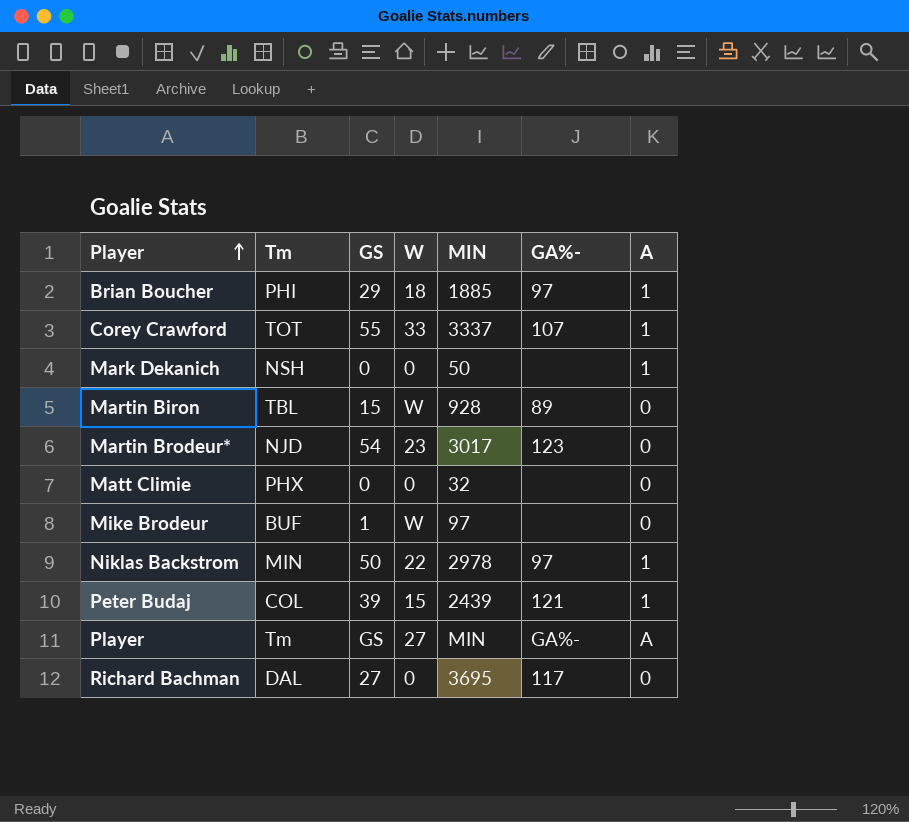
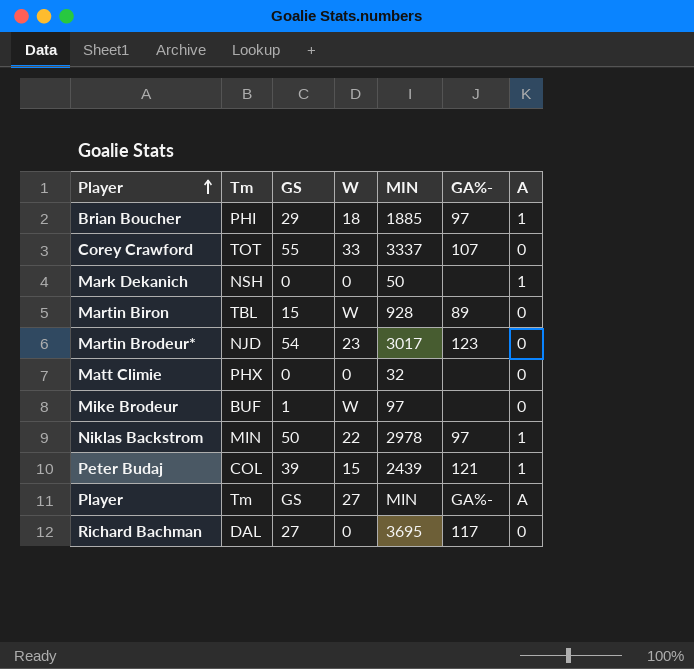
Corey Crawford | A: 1 -> 0

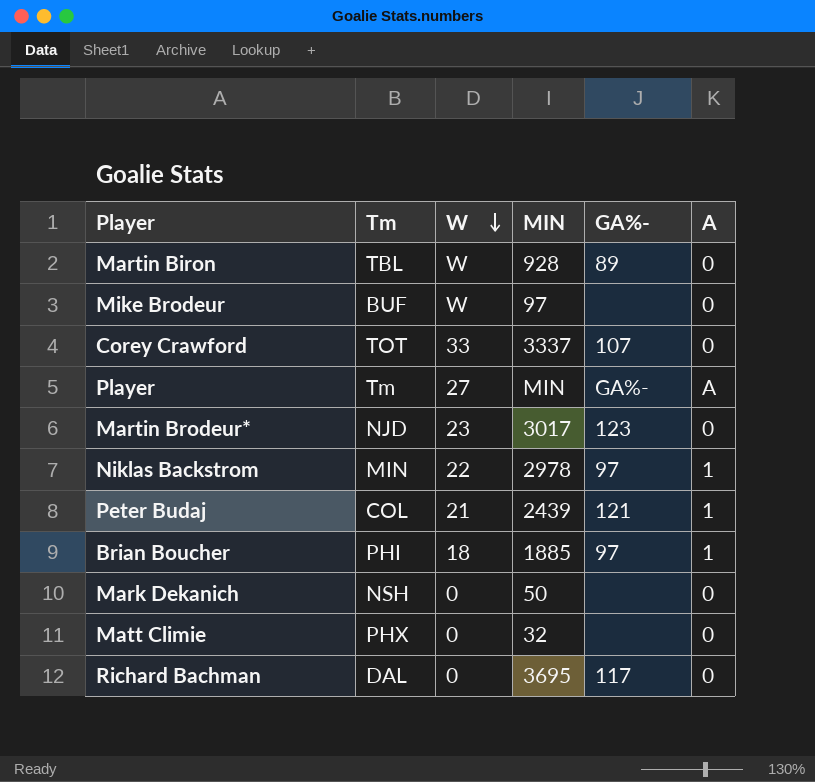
row order: Player ascending -> W descending
column GS | position: 3 -> none
Peter Budaj | W: 15 -> 21
Mark Dekanich | A: 1 -> 0

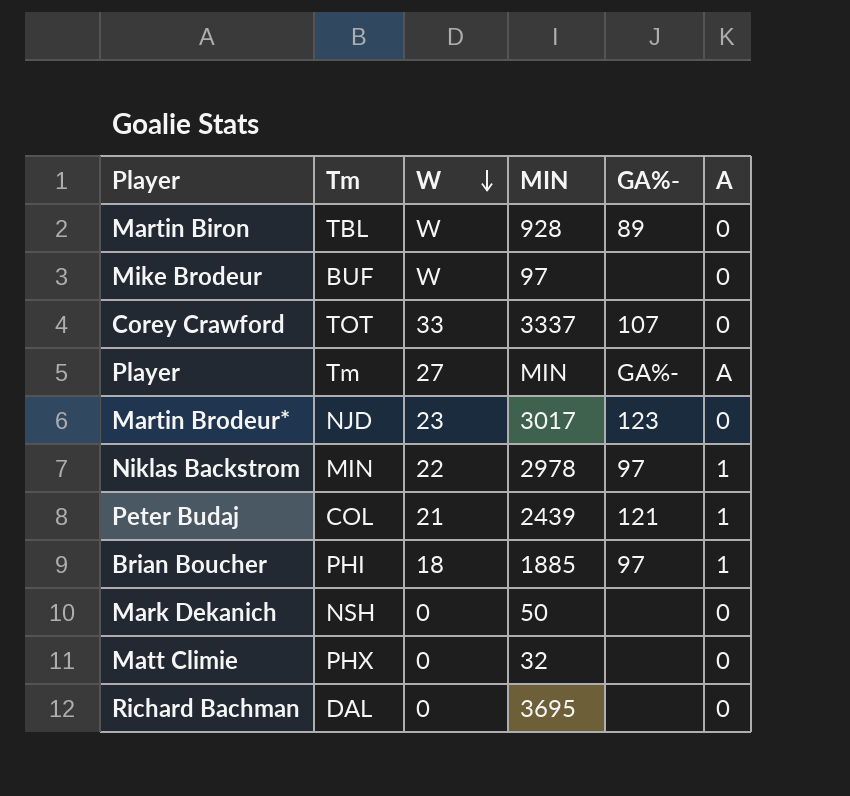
Richard Bachman | GA%-: 117 -> none

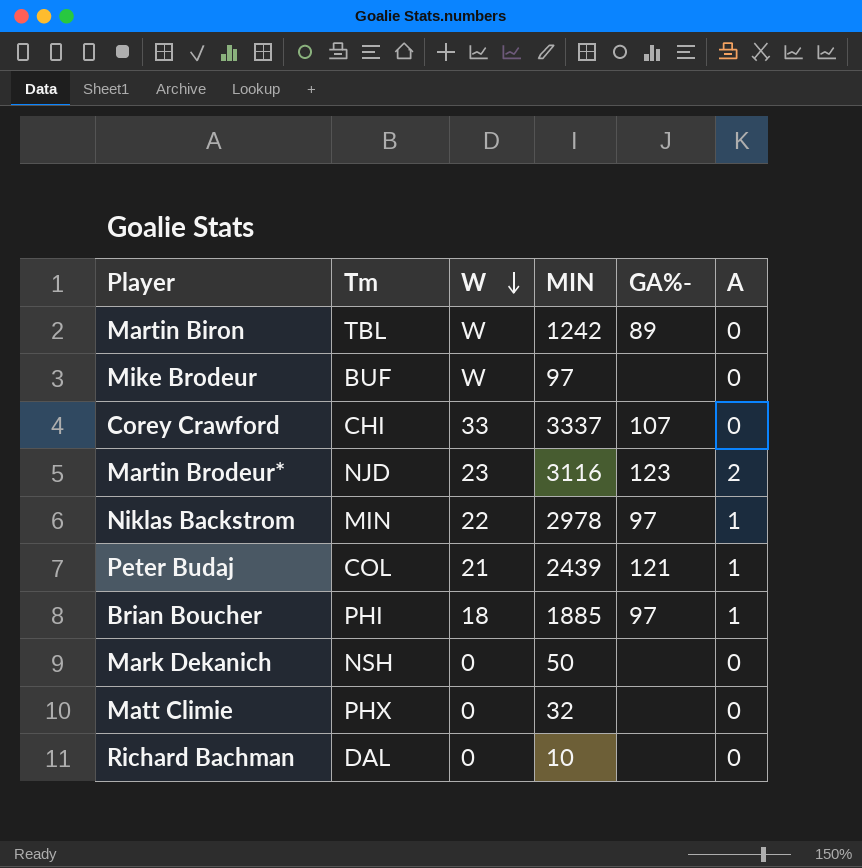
row Player: Tm | 27 | MIN | GA%- | A -> none
Martin Biron | MIN: 928 -> 1242
Corey Crawford | Tm: TOT -> CHI
Martin Brodeur* | MIN: 3017 -> 3116
Martin Brodeur* | A: 0 -> 2
Richard Bachman | MIN: 3695 -> 10

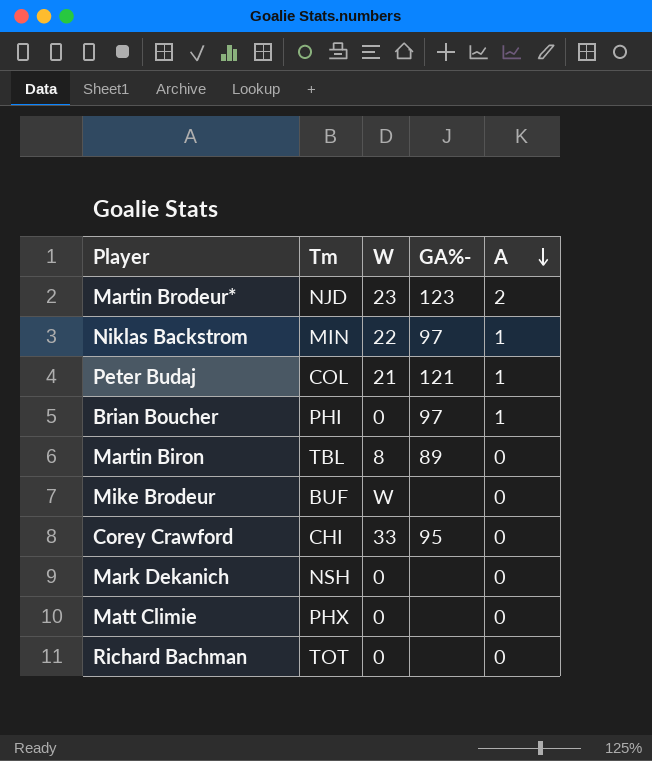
row order: W descending -> A descending
column MIN | position: 4 -> none
Brian Boucher | W: 18 -> 0
Martin Biron | W: W -> 8
Corey Crawford | GA%-: 107 -> 95
Richard Bachman | Tm: DAL -> TOT

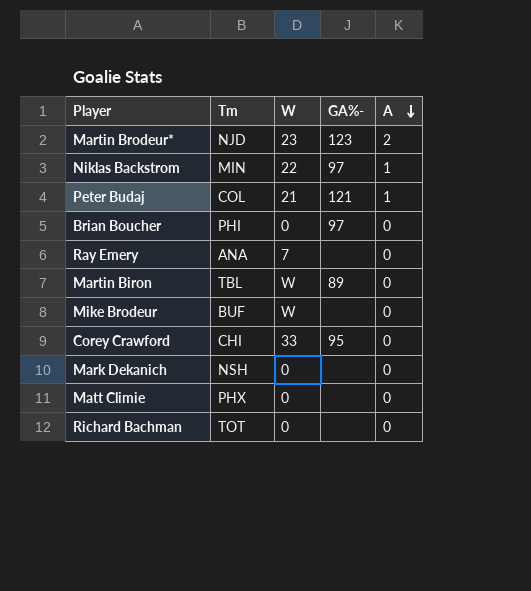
Brian Boucher | A: 1 -> 0
row Ray Emery: none -> ANA | 7 | none | 0
Martin Biron | W: 8 -> W

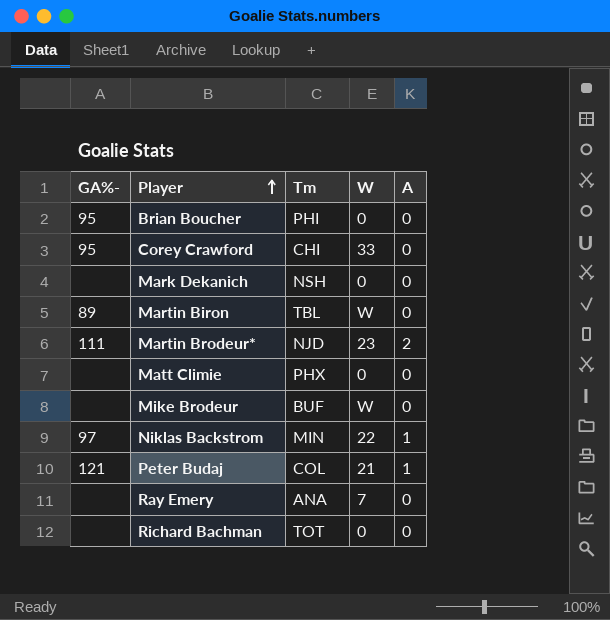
row order: A descending -> Player ascending
column GA%- | position: 4 -> 1
Brian Boucher | GA%-: 97 -> 95
Martin Brodeur* | GA%-: 123 -> 111

